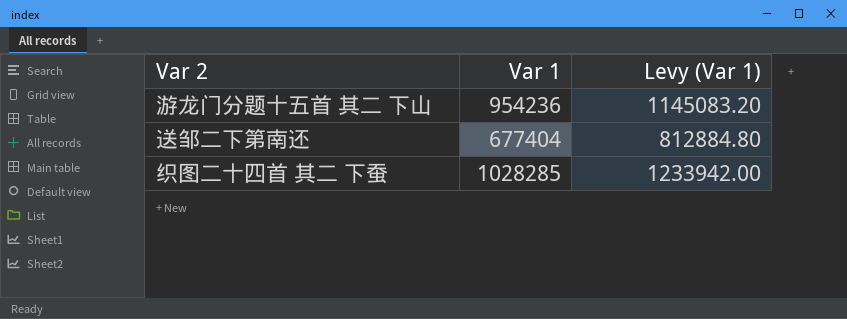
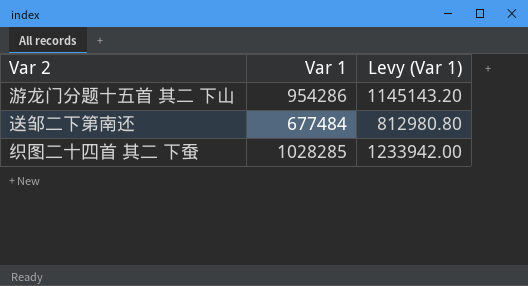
游龙门分题十五首 其二 下山 | Var 1: 954236 -> 954286
游龙门分题十五首 其二 下山 | Levy (Var 1): 1145083.20 -> 1145143.20
送邹二下第南还 | Var 1: 677404 -> 677484
送邹二下第南还 | Levy (Var 1): 812884.80 -> 812980.80

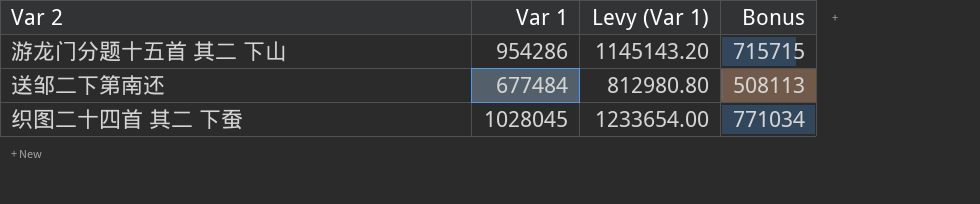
column Bonus | formula: none -> [Var 1] * 0.75
织图二十四首 其二 下蚕 | Var 1: 1028285 -> 1028045
织图二十四首 其二 下蚕 | Levy (Var 1): 1233942.00 -> 1233654.00

